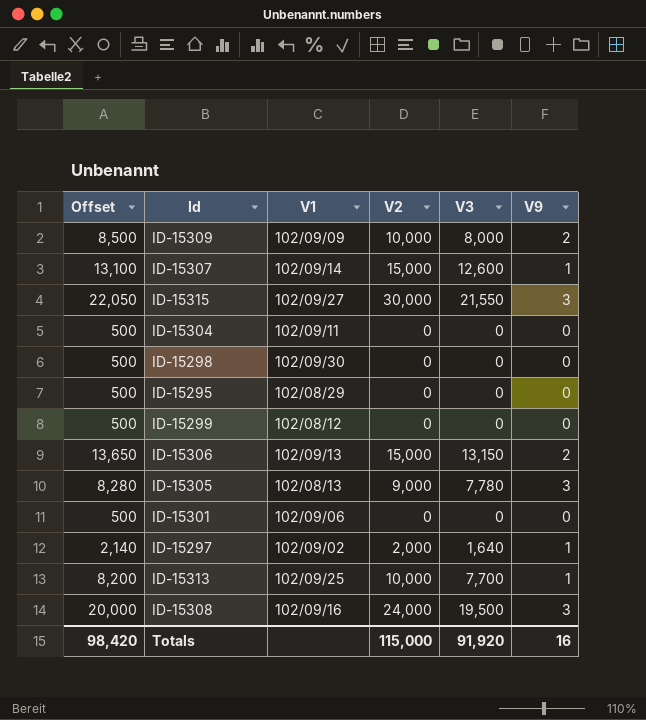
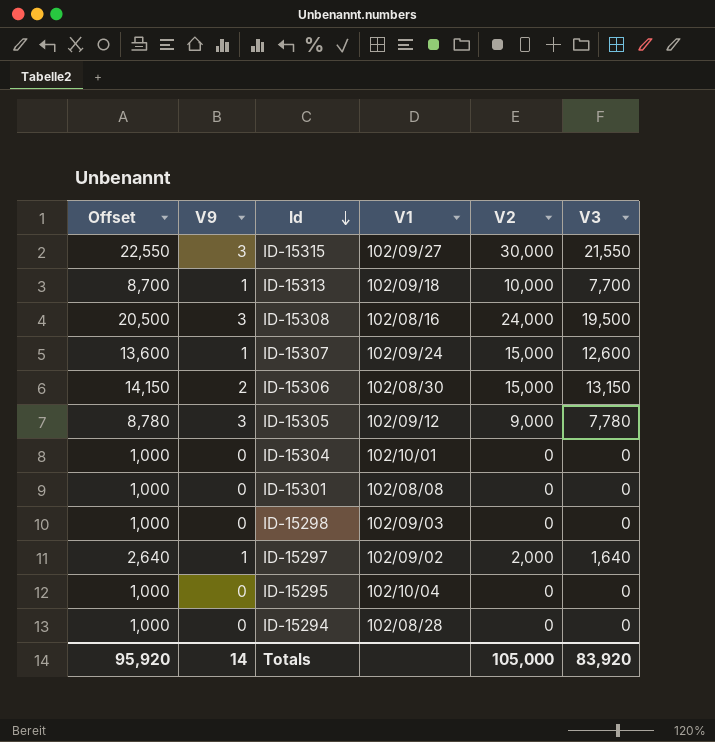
row order: none -> Id descending
column Offset | formula: [V3] + 500 -> [V3] + 1000
column V9 | position: 6 -> 2
row ID-15309: 8,500 | 102/09/09 | 10,000 | 8,000 | 2 -> none
row ID-15299: 500 | 102/08/12 | 0 | 0 | 0 -> none
ID-15313 | V1: 102/09/25 -> 102/09/18
ID-15308 | V1: 102/09/16 -> 102/08/16
ID-15307 | V1: 102/09/14 -> 102/09/24
ID-15306 | V1: 102/09/13 -> 102/08/30
ID-15305 | V1: 102/08/13 -> 102/09/12
ID-15304 | V1: 102/09/11 -> 102/10/01
ID-15301 | V1: 102/09/06 -> 102/08/08
ID-15298 | V1: 102/09/30 -> 102/09/03
ID-15295 | V1: 102/08/29 -> 102/10/04
row ID-15294: none -> 1,000 | 0 | 102/08/28 | 0 | 0
Totals | Offset: 98,420 -> 95,920
Totals | V9: 16 -> 14
Totals | V2: 115,000 -> 105,000
Totals | V3: 91,920 -> 83,920

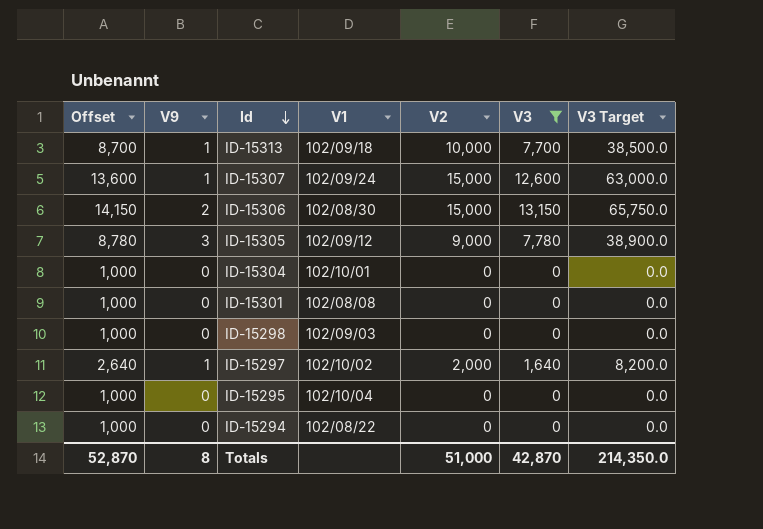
filter: none -> V3 <= 13,150
column V3 Target | formula: none -> [V3] * 5
ID-15297 | V1: 102/09/02 -> 102/10/02
ID-15294 | V1: 102/08/28 -> 102/08/22
Totals | Offset: 95,920 -> 52,870
Totals | V9: 14 -> 8
Totals | V2: 105,000 -> 51,000
Totals | V3: 83,920 -> 42,870

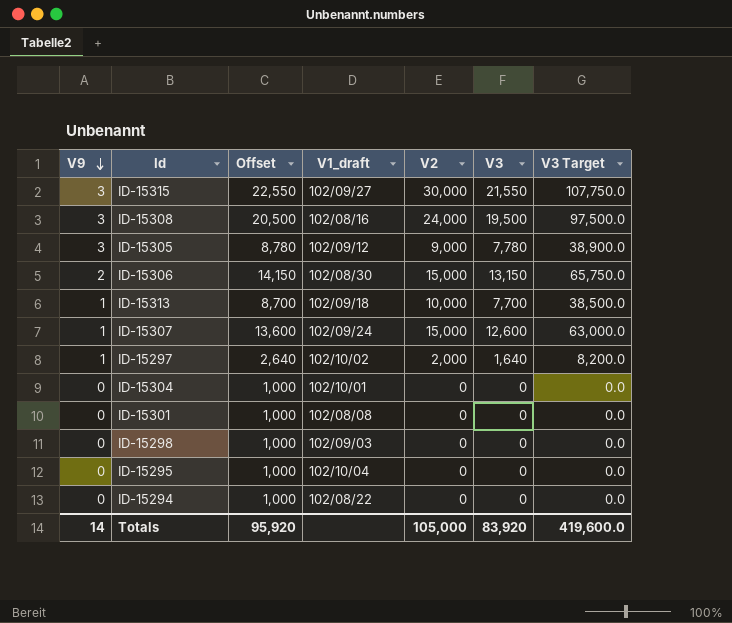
filter: V3 <= 13,150 -> none
row order: Id descending -> V9 descending
column Offset | position: 1 -> 3
column name: V1 -> V1_draft
Totals | V9: 8 -> 14
Totals | Offset: 52,870 -> 95,920
Totals | V2: 51,000 -> 105,000
Totals | V3: 42,870 -> 83,920
Totals | V3 Target: 214,350.0 -> 419,600.0

